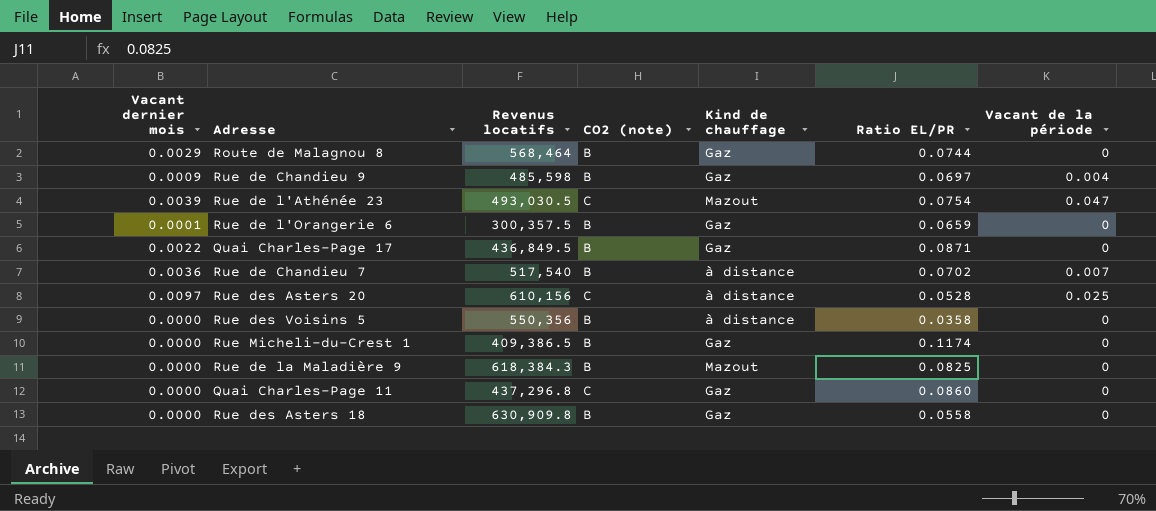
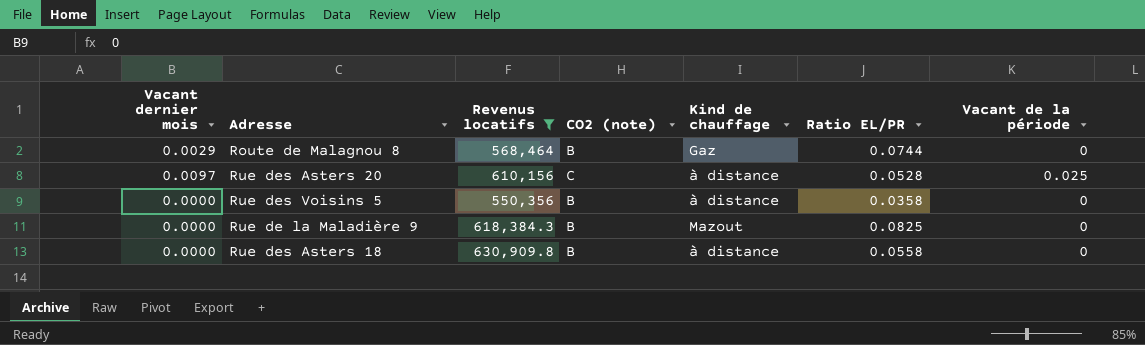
filter: none -> Revenus locatifs >= 550,356
Rue des Asters 18 | Kind de chauffage: Gaz -> à distance

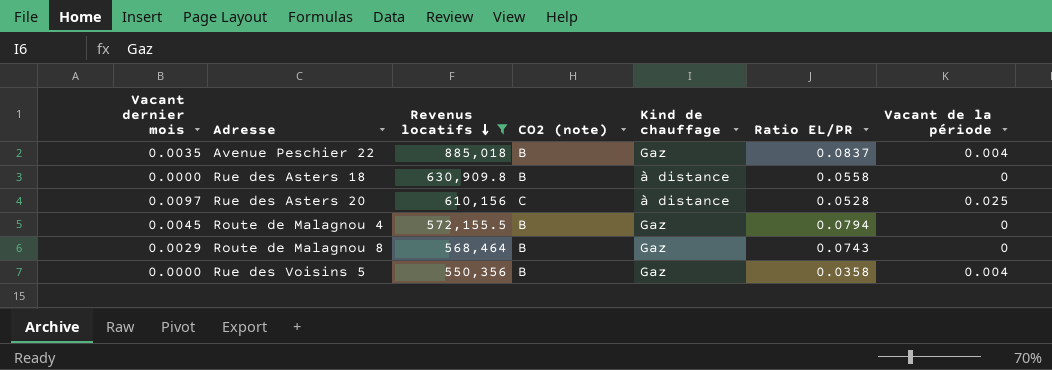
row order: none -> Revenus locatifs descending
row Rue de la Maladière 9: 0.0000 | 618,384.3 | B | Mazout | 0.0825 | 0 -> none
row Avenue Peschier 22: none -> 0.0035 | 885,018 | B | Gaz | 0.0837 | 0.004
row Route de Malagnou 4: none -> 0.0045 | 572,155.5 | B | Gaz | 0.0794 | 0
Route de Malagnou 8 | Ratio EL/PR: 0.0744 -> 0.0743
Rue des Voisins 5 | Kind de chauffage: à distance -> Gaz
Rue des Voisins 5 | Vacant de la période: 0 -> 0.004

